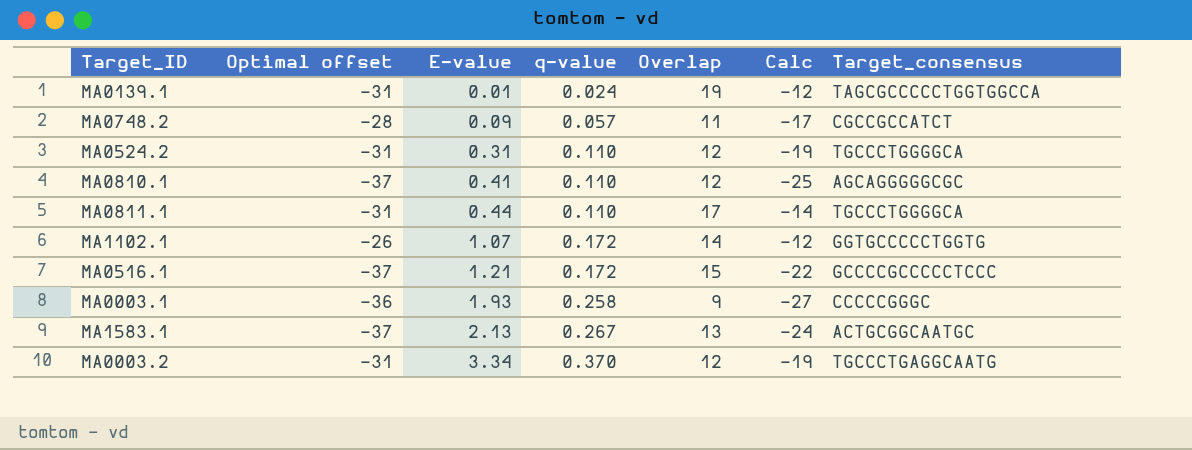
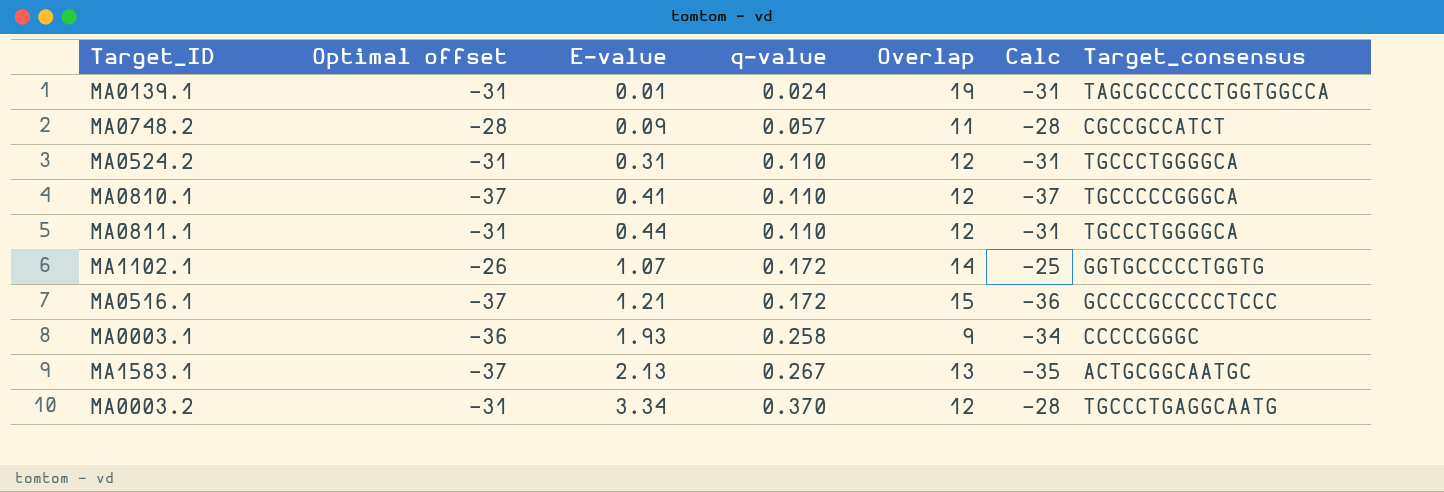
column Calc | formula: [Optimal offset] + [Overlap] -> [Optimal offset] + [E-value]
MA0810.1 | Target_consensus: AGCAGGGGGCGC -> TGCCCCCGGGCA
MA0811.1 | Overlap: 17 -> 12

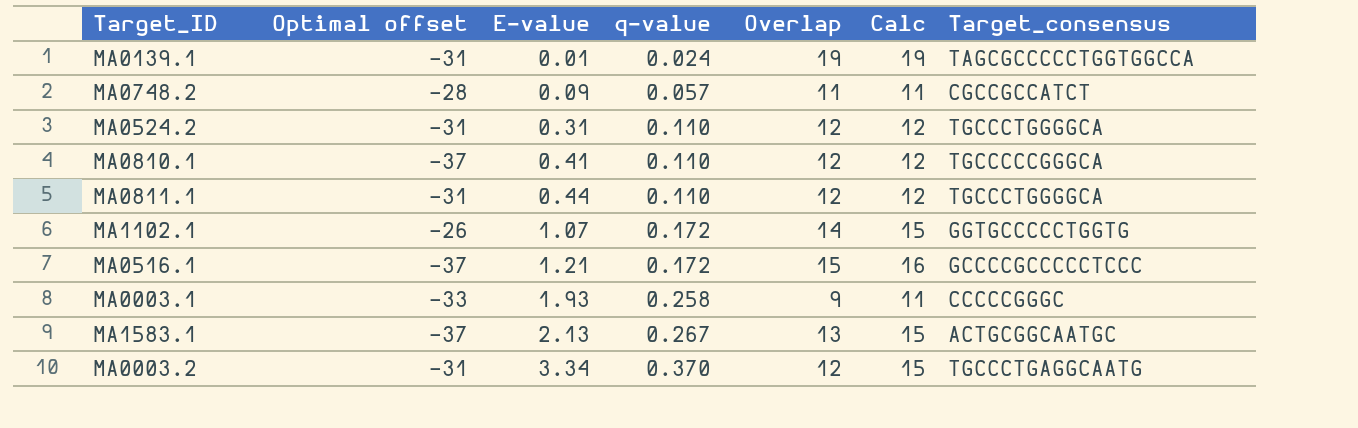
column Calc | formula: [Optimal offset] + [E-value] -> [E-value] + [Overlap]
MA0003.1 | Optimal offset: -36 -> -33

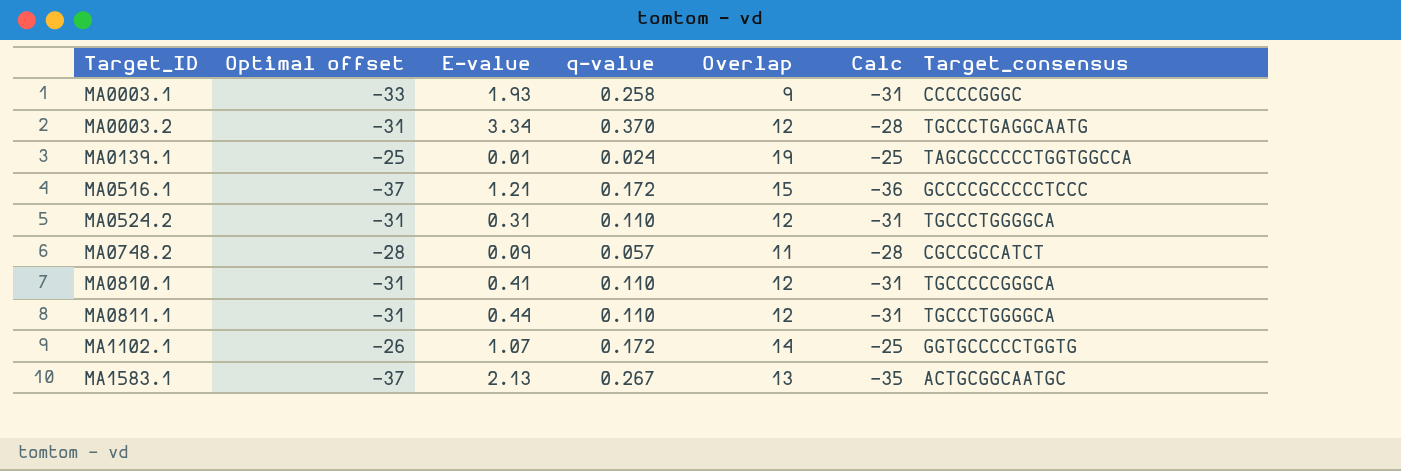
row order: E-value ascending -> Target_ID ascending
column Calc | formula: [E-value] + [Overlap] -> [Optimal offset] + [E-value]
MA0139.1 | Optimal offset: -31 -> -25
MA0810.1 | Optimal offset: -37 -> -31

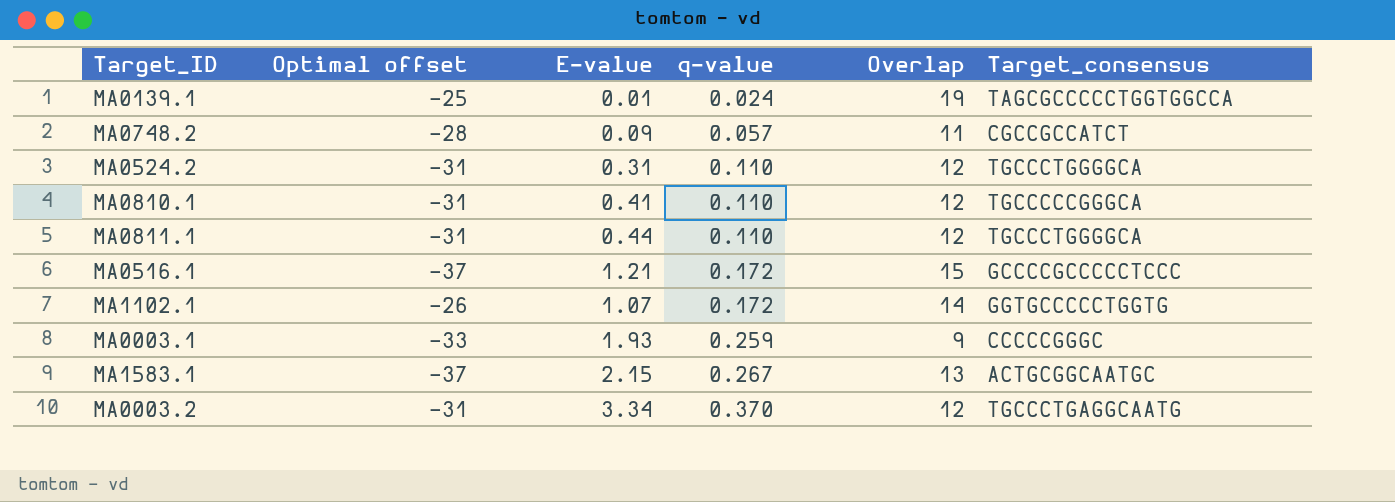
row order: Target_ID ascending -> q-value ascending
column Calc | formula: [Optimal offset] + [E-value] -> none
MA0003.1 | q-value: 0.258 -> 0.259
MA1583.1 | E-value: 2.13 -> 2.15

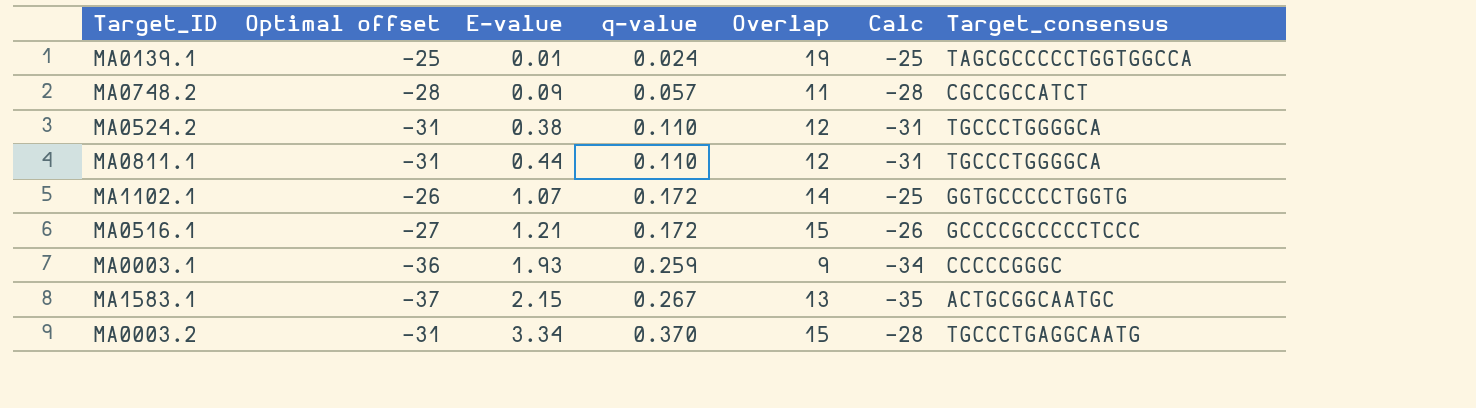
row order: q-value ascending -> E-value ascending
column Calc | formula: none -> [Optimal offset] + [E-value]
row MA0810.1: -31 | 0.41 | 0.110 | 12 | TGCCCCCGGGCA -> none
MA0524.2 | E-value: 0.31 -> 0.38
MA0516.1 | Optimal offset: -37 -> -27
MA0003.1 | Optimal offset: -33 -> -36
MA0003.2 | Overlap: 12 -> 15

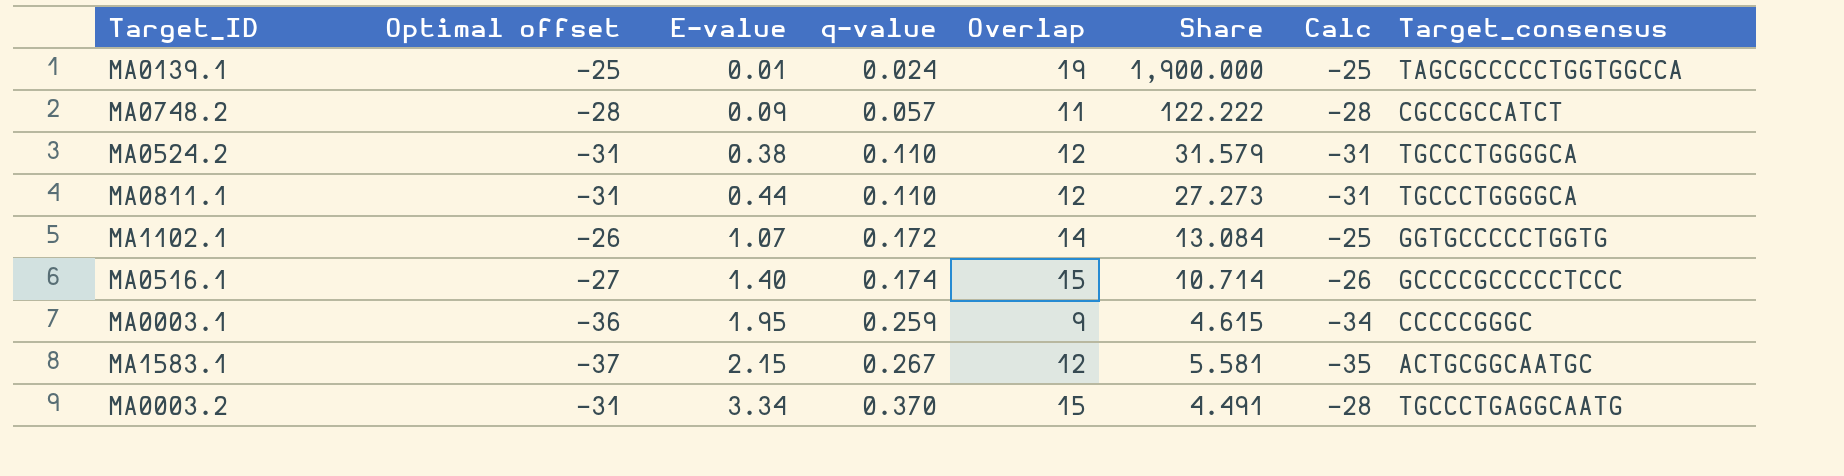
column Share | formula: none -> [Overlap] / [E-value]
MA0516.1 | E-value: 1.21 -> 1.40
MA0516.1 | q-value: 0.172 -> 0.174
MA0003.1 | E-value: 1.93 -> 1.95
MA1583.1 | Overlap: 13 -> 12

